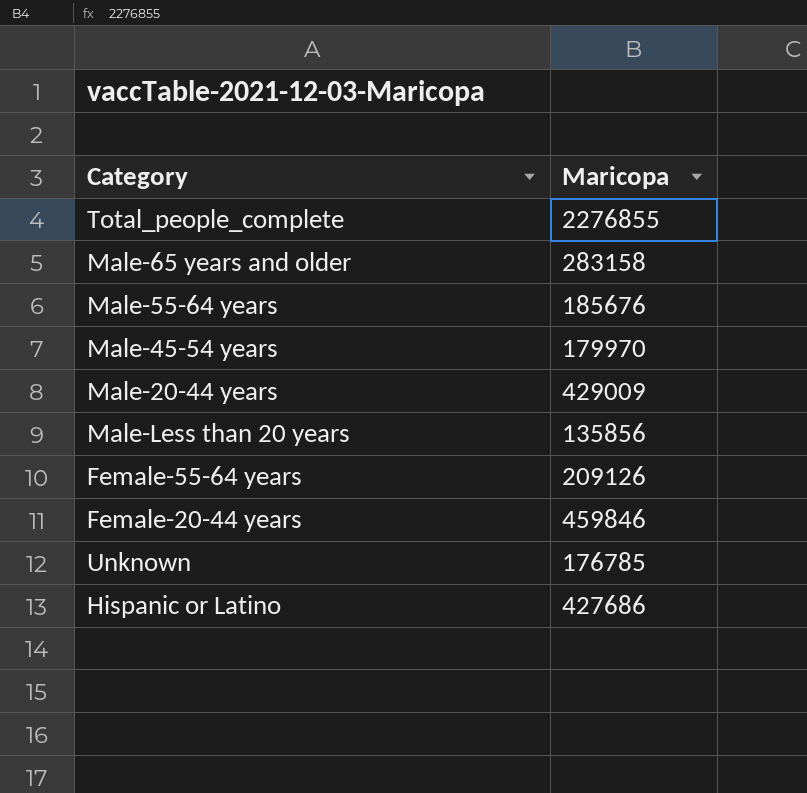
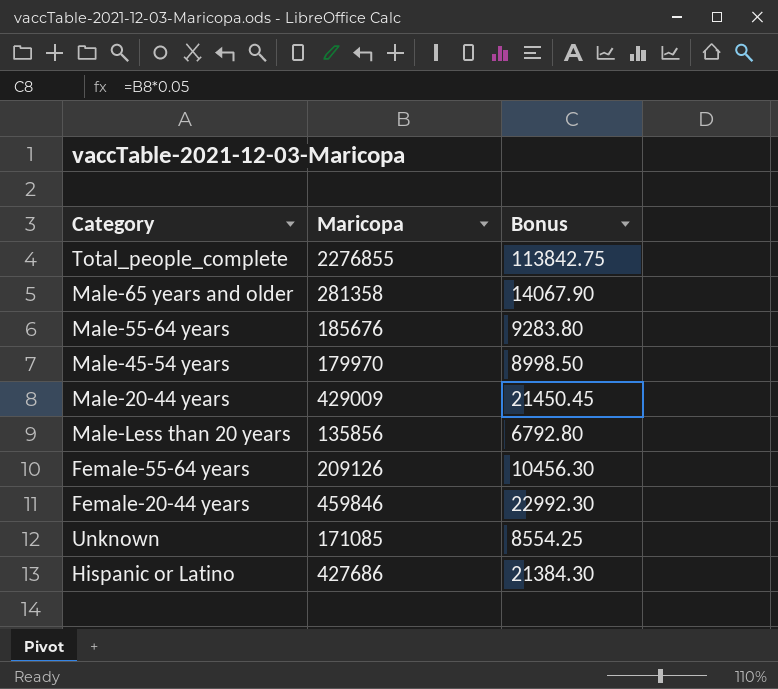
column Bonus | formula: none -> [Maricopa] * 0.05
Male-65 years and older | Maricopa: 283158 -> 281358
Unknown | Maricopa: 176785 -> 171085

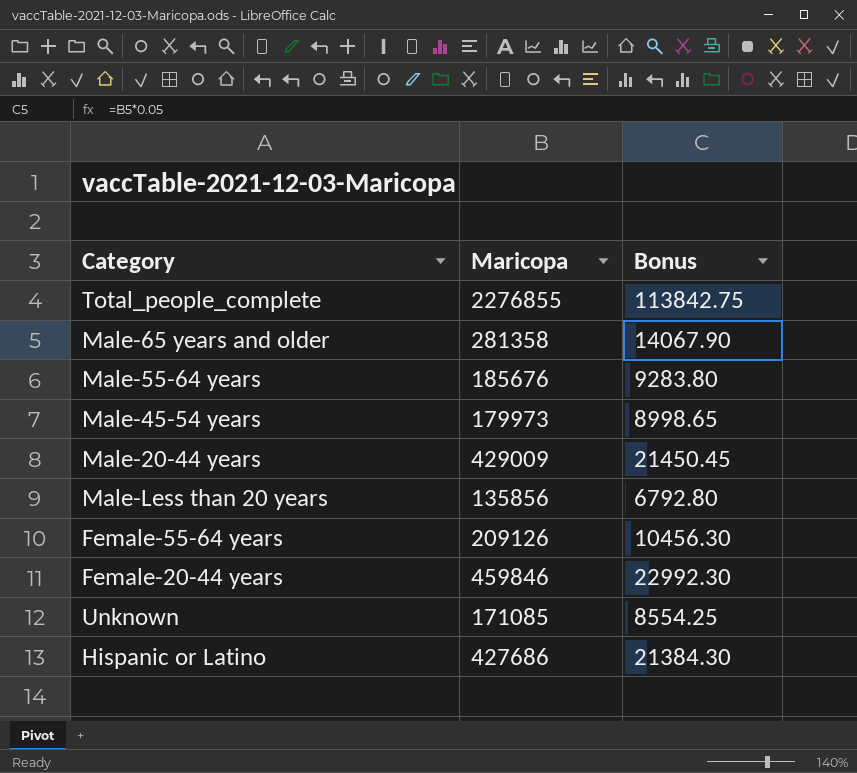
Male-45-54 years | Maricopa: 179970 -> 179973
Male-45-54 years | Bonus: 8998.50 -> 8998.65

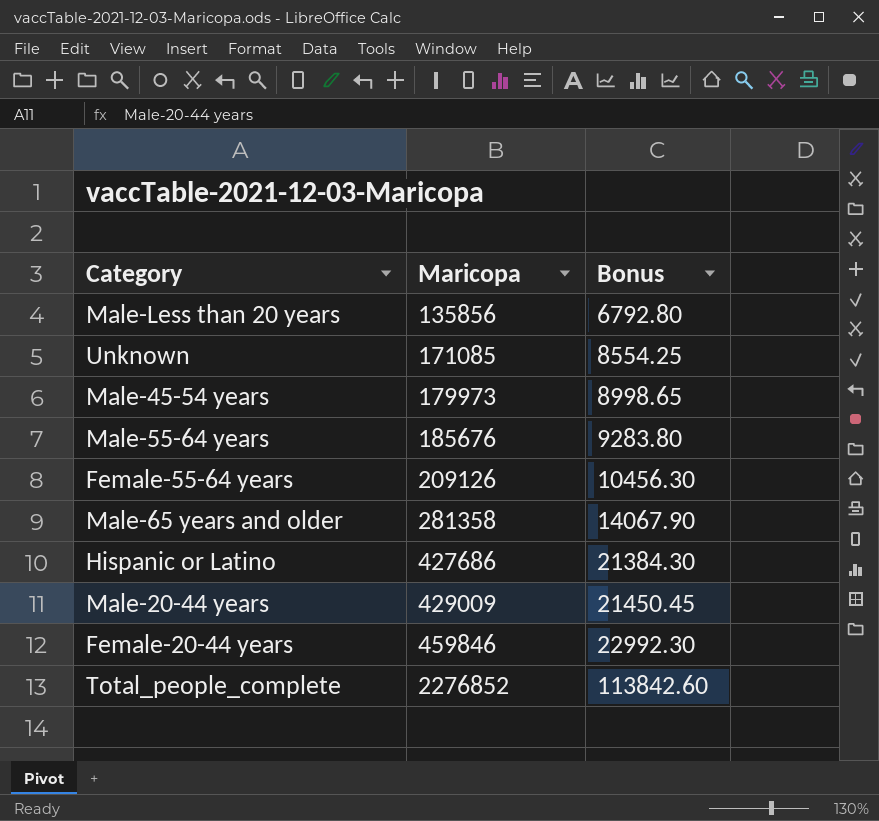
row order: none -> Maricopa ascending
Total_people_complete | Maricopa: 2276855 -> 2276852
Total_people_complete | Bonus: 113842.75 -> 113842.60

